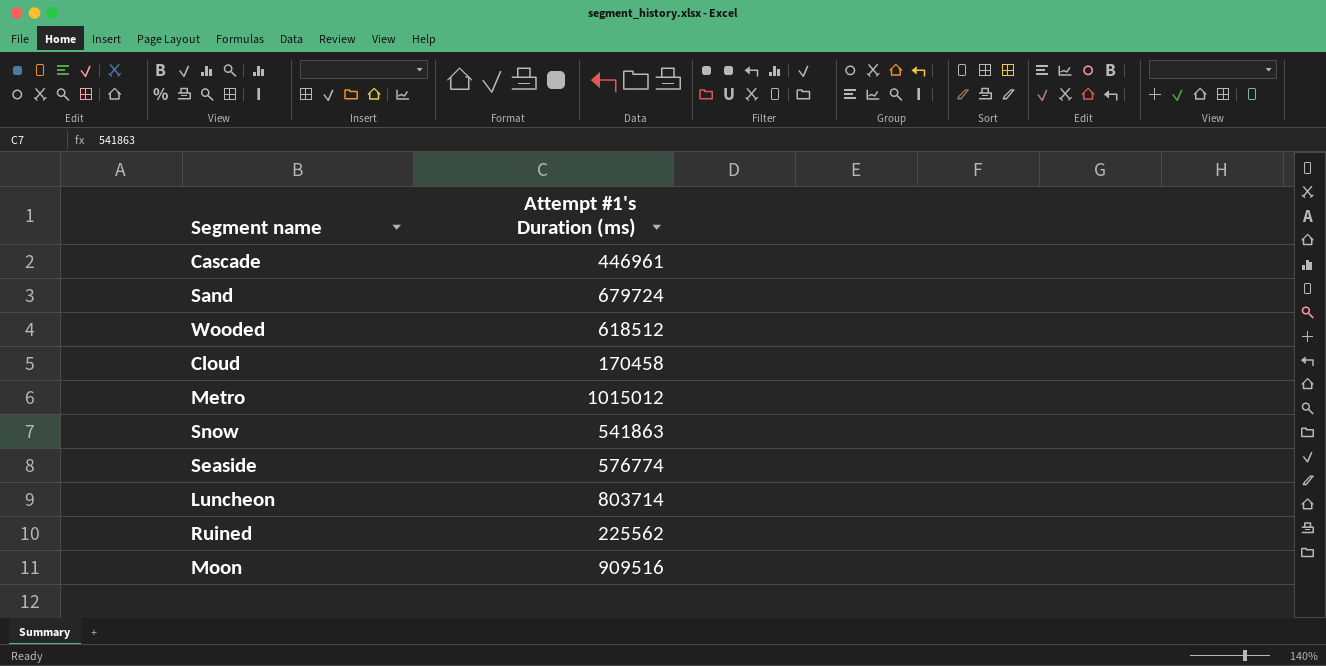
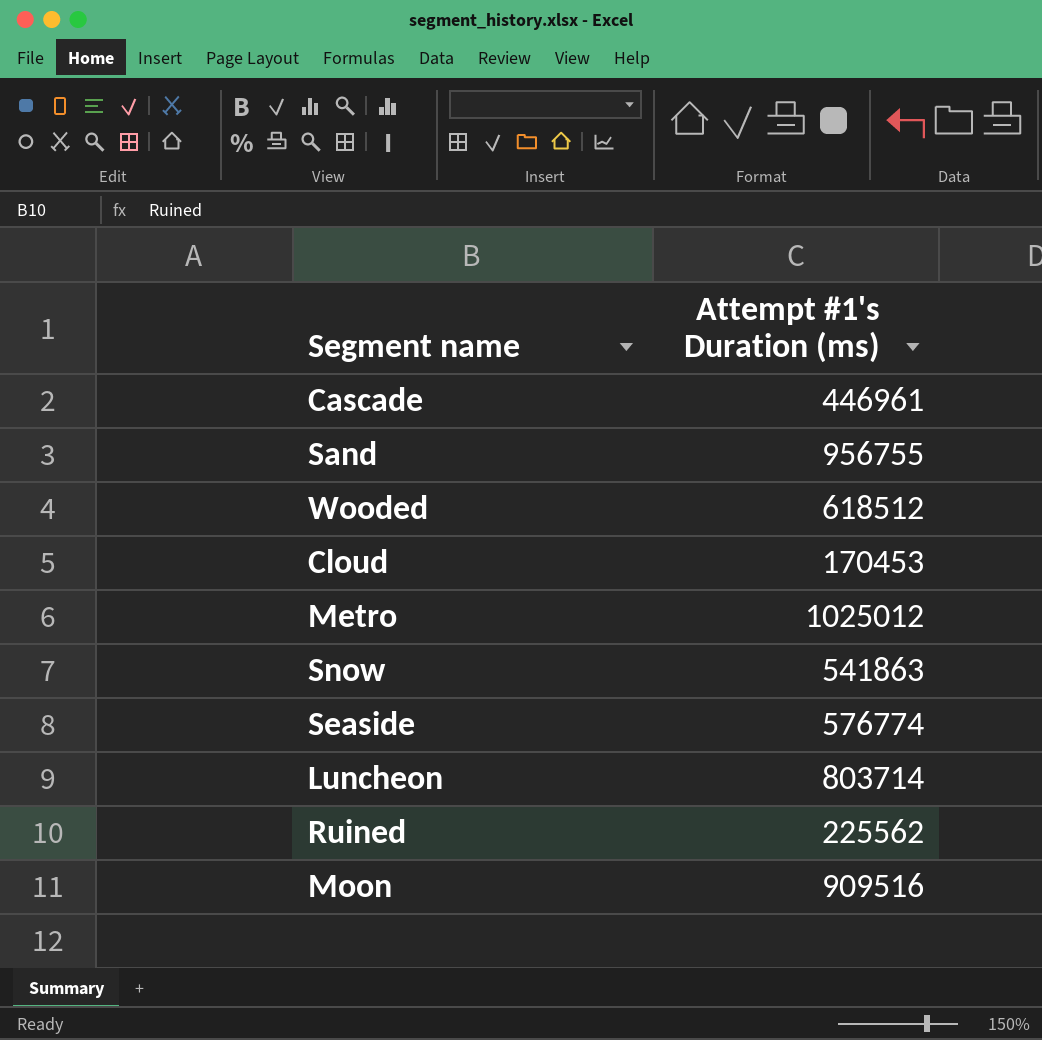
Sand | Attempt #1's Duration (ms): 679724 -> 956755
Cloud | Attempt #1's Duration (ms): 170458 -> 170453
Metro | Attempt #1's Duration (ms): 1015012 -> 1025012

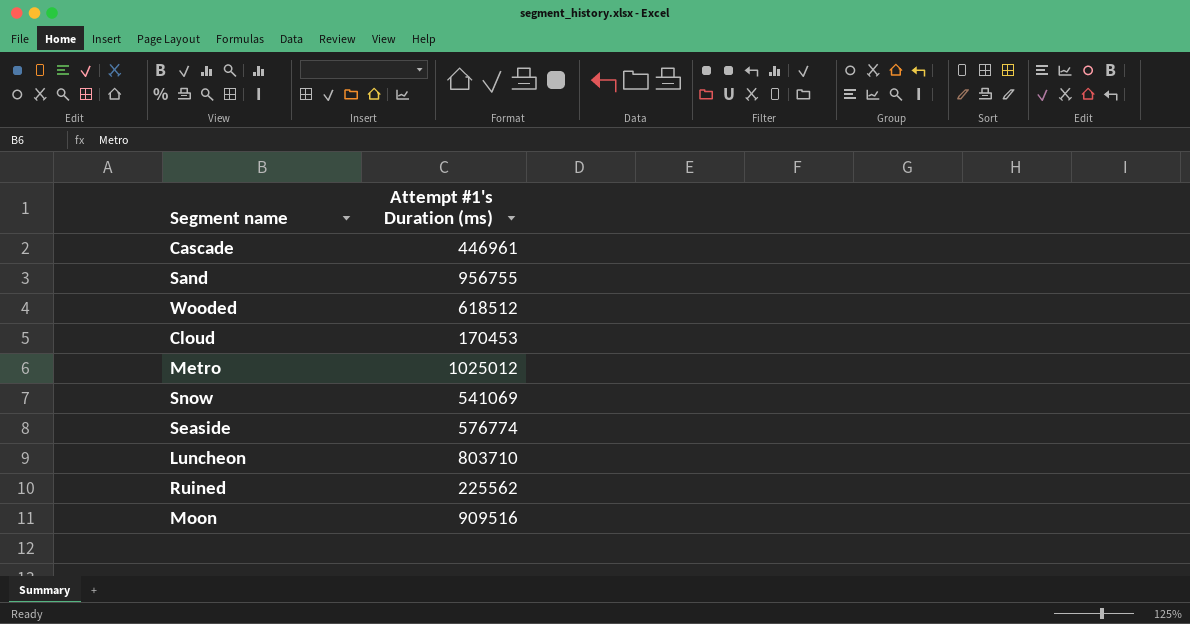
Snow | Attempt #1's Duration (ms): 541863 -> 541069
Luncheon | Attempt #1's Duration (ms): 803714 -> 803710

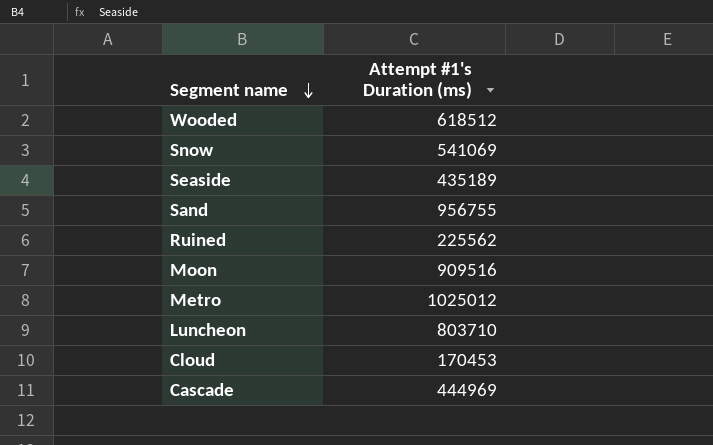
row order: none -> Segment name descending
Seaside | Attempt #1's Duration (ms): 576774 -> 435189
Cascade | Attempt #1's Duration (ms): 446961 -> 444969

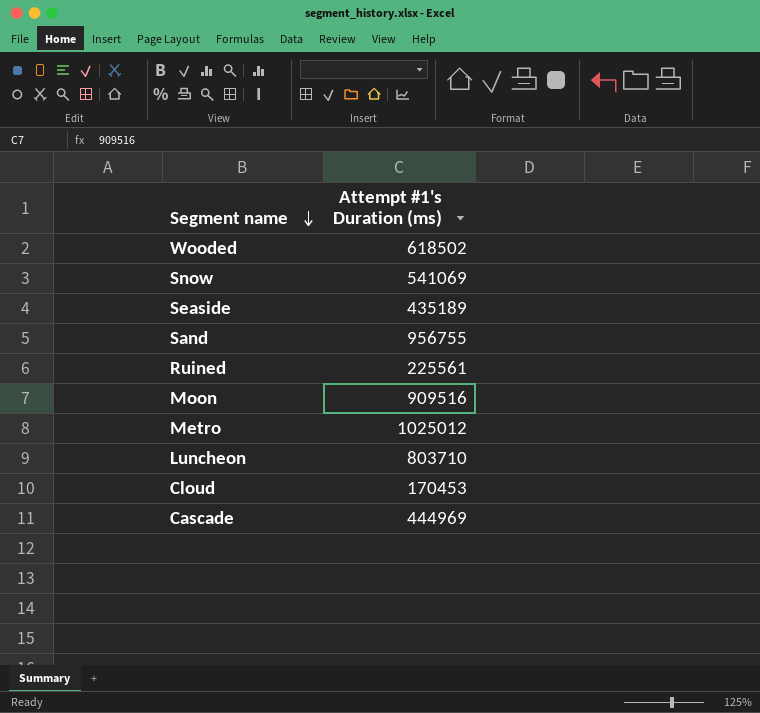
Wooded | Attempt #1's Duration (ms): 618512 -> 618502
Ruined | Attempt #1's Duration (ms): 225562 -> 225561

